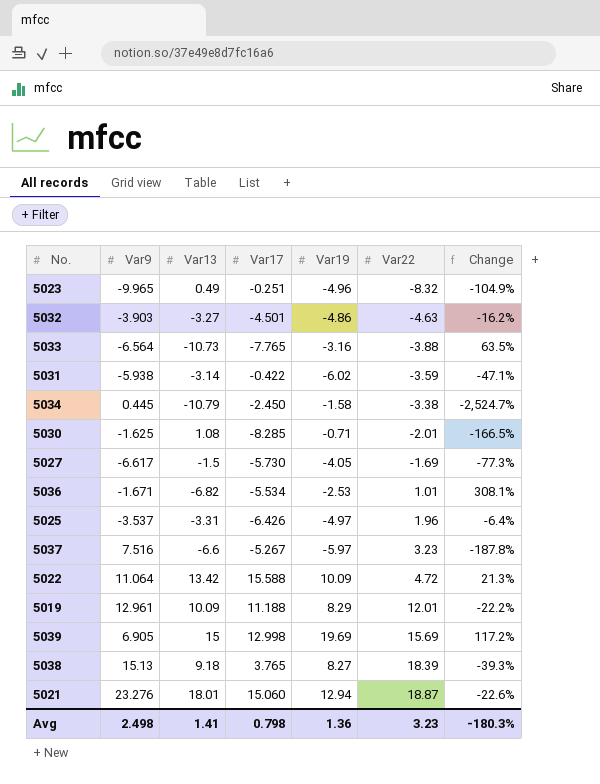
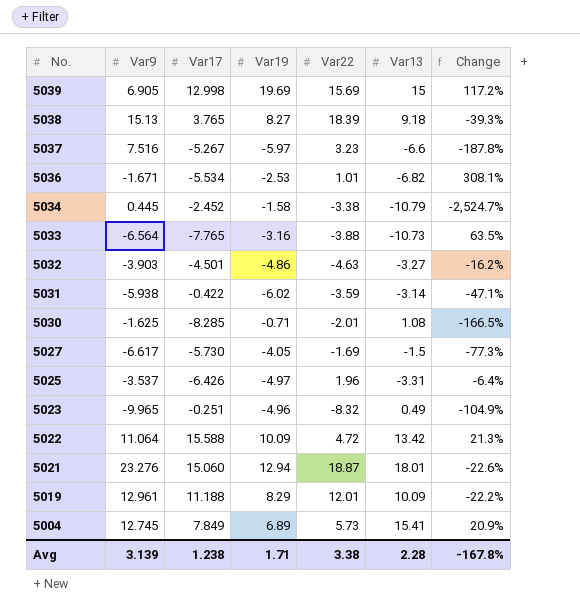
row order: Var22 ascending -> No. descending
column Var13 | position: 3 -> 6
5034 | Var17: -2.450 -> -2.452
row 5004: none -> 12.745 | 7.849 | 6.89 | 5.73 | 15.41 | 20.9%
Avg | Var9: 2.498 -> 3.139
Avg | Var17: 0.798 -> 1.238
Avg | Var19: 1.36 -> 1.71
Avg | Var22: 3.23 -> 3.38
Avg | Var13: 1.41 -> 2.28
Avg | Change: -180.3% -> -167.8%

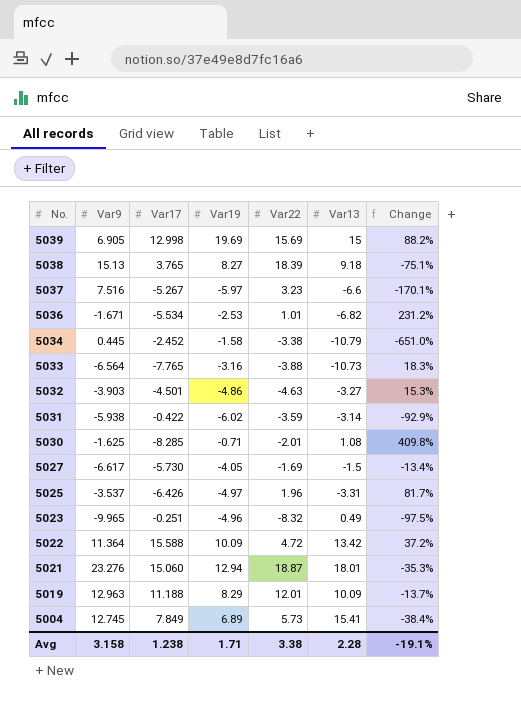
column Change | formula: ([Var13] - [Var9]) / [Var9] -> ([Var17] - [Var9]) / [Var9]
5022 | Var9: 11.064 -> 11.364
5019 | Var9: 12.961 -> 12.963
Avg | Var9: 3.139 -> 3.158
Avg | Change: -167.8% -> -19.1%

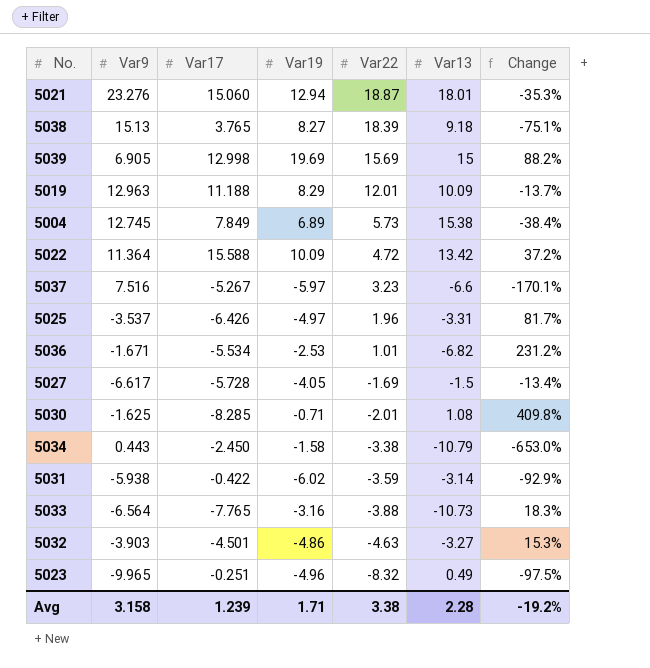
row order: No. descending -> Var22 descending
5004 | Var13: 15.41 -> 15.38
5027 | Var17: -5.730 -> -5.728
5034 | Var9: 0.445 -> 0.443
5034 | Var17: -2.452 -> -2.450
5034 | Change: -651.0% -> -653.0%
Avg | Var17: 1.238 -> 1.239
Avg | Change: -19.1% -> -19.2%

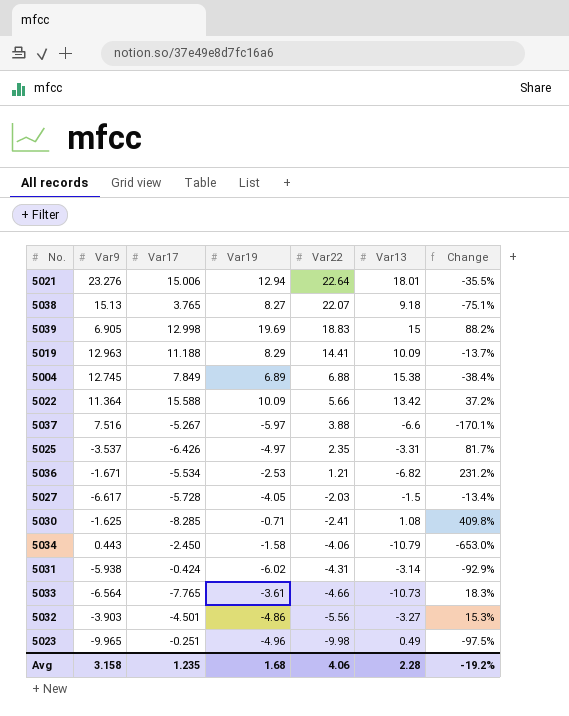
5021 | Var17: 15.060 -> 15.006
5021 | Var22: 18.87 -> 22.64
5021 | Change: -35.3% -> -35.5%
5038 | Var22: 18.39 -> 22.07
5039 | Var22: 15.69 -> 18.83
5019 | Var22: 12.01 -> 14.41
5004 | Var22: 5.73 -> 6.88
5022 | Var22: 4.72 -> 5.66
5037 | Var22: 3.23 -> 3.88
5025 | Var22: 1.96 -> 2.35
5036 | Var22: 1.01 -> 1.21
5027 | Var22: -1.69 -> -2.03
5030 | Var22: -2.01 -> -2.41
5034 | Var22: -3.38 -> -4.06
5031 | Var17: -0.422 -> -0.424
5031 | Var22: -3.59 -> -4.31
5033 | Var19: -3.16 -> -3.61
5033 | Var22: -3.88 -> -4.66
5032 | Var22: -4.63 -> -5.56
5023 | Var22: -8.32 -> -9.98
Avg | Var17: 1.239 -> 1.235
Avg | Var19: 1.71 -> 1.68
Avg | Var22: 3.38 -> 4.06

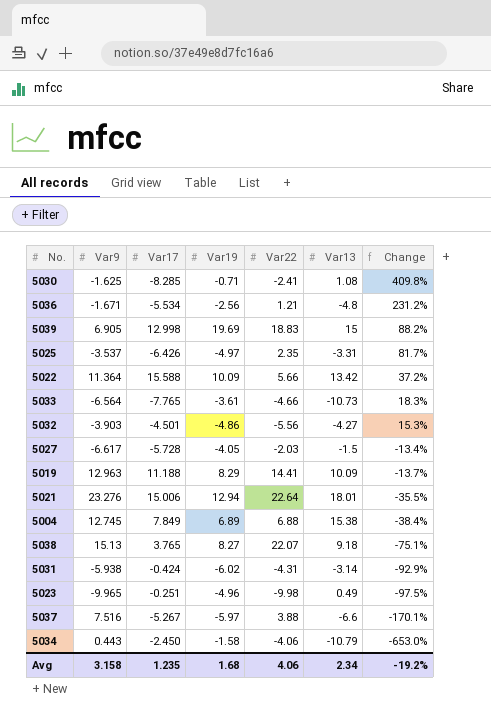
row order: Var22 descending -> Change descending
5036 | Var19: -2.53 -> -2.56
5036 | Var13: -6.82 -> -4.8
5032 | Var13: -3.27 -> -4.27
Avg | Var13: 2.28 -> 2.34

